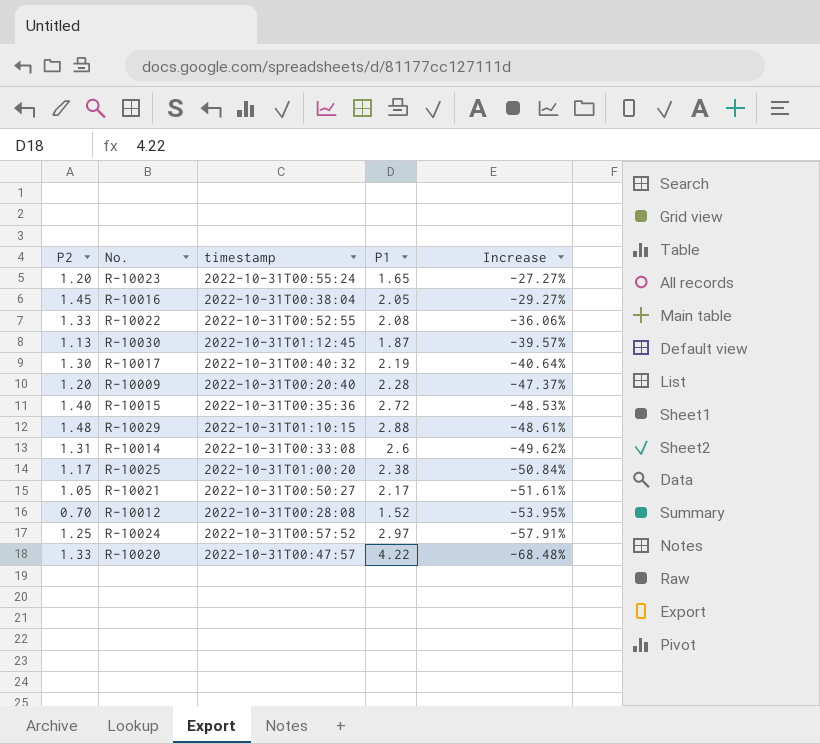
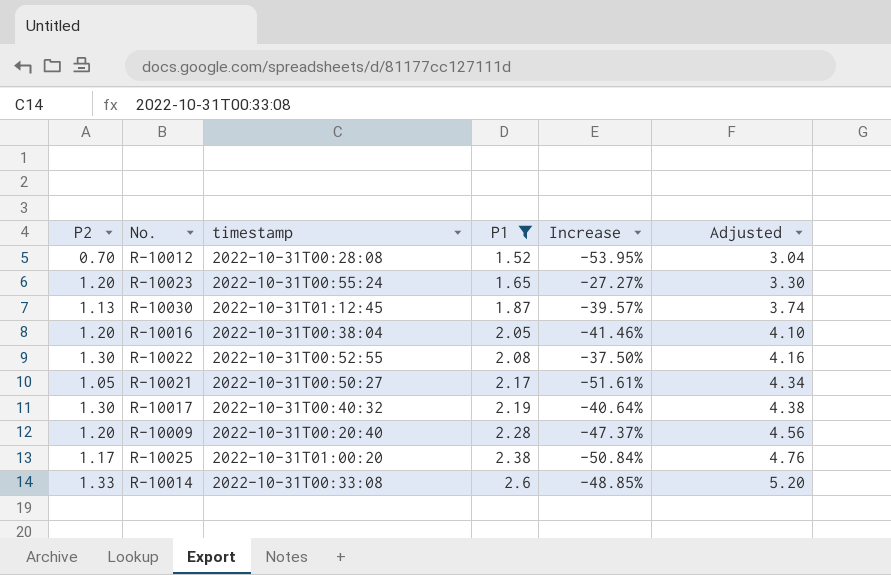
filter: none -> P1 <= 2.6
row order: Increase descending -> P1 ascending
column Adjusted | formula: none -> [P1] * 2
R-10016 | P2: 1.45 -> 1.20
R-10016 | Increase: -29.27% -> -41.46%
R-10022 | P2: 1.33 -> 1.30
R-10022 | Increase: -36.06% -> -37.50%
R-10014 | P2: 1.31 -> 1.33
R-10014 | Increase: -49.62% -> -48.85%

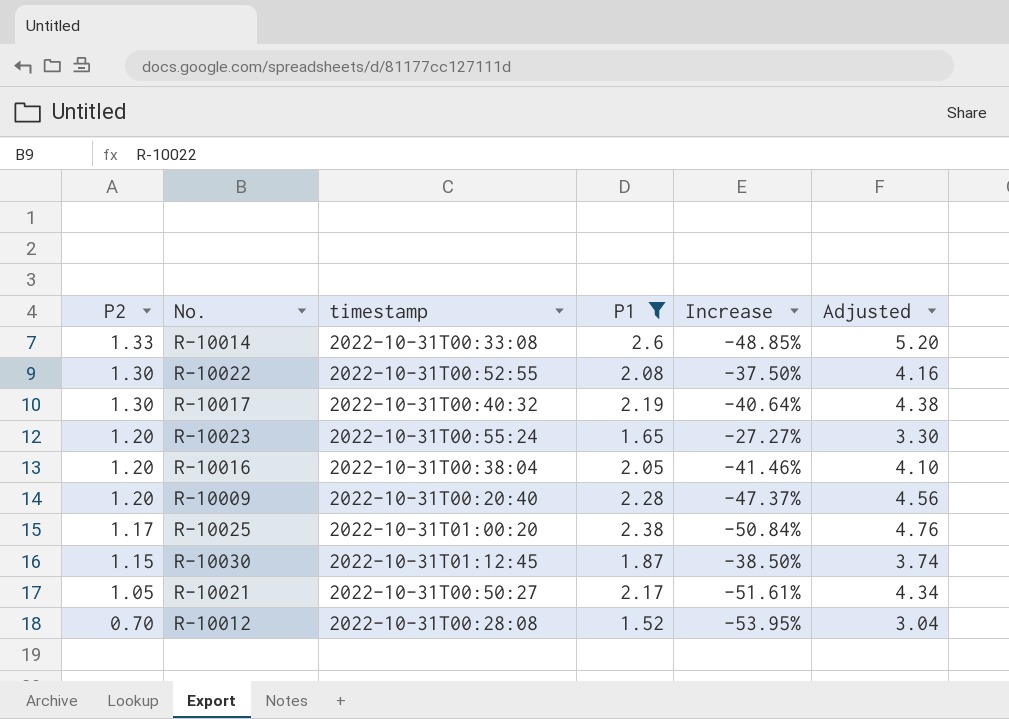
row order: P1 ascending -> P2 descending
R-10030 | P2: 1.13 -> 1.15
R-10030 | Increase: -39.57% -> -38.50%

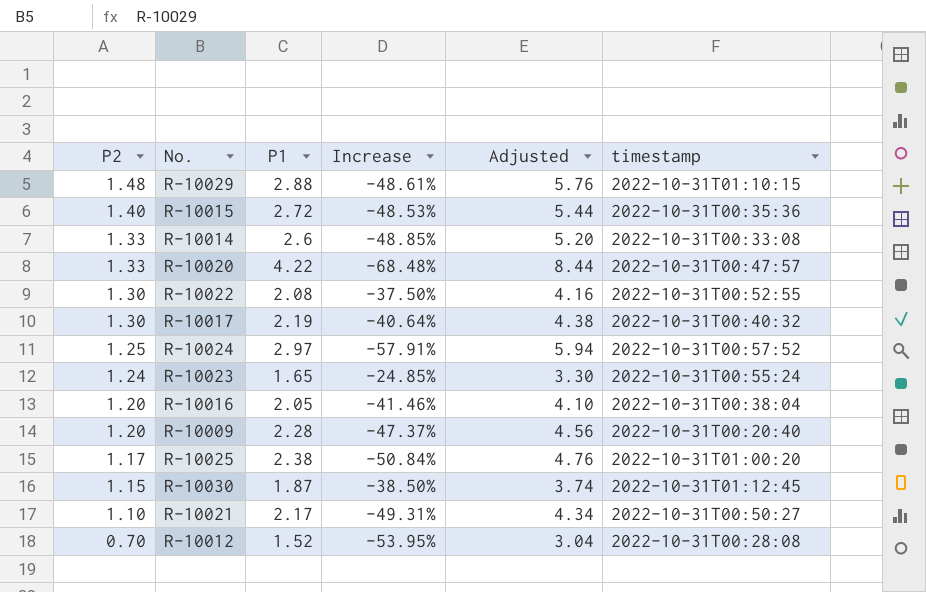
filter: P1 <= 2.6 -> none
column timestamp | position: 3 -> 6
R-10023 | P2: 1.20 -> 1.24
R-10023 | Increase: -27.27% -> -24.85%
R-10021 | P2: 1.05 -> 1.10
R-10021 | Increase: -51.61% -> -49.31%

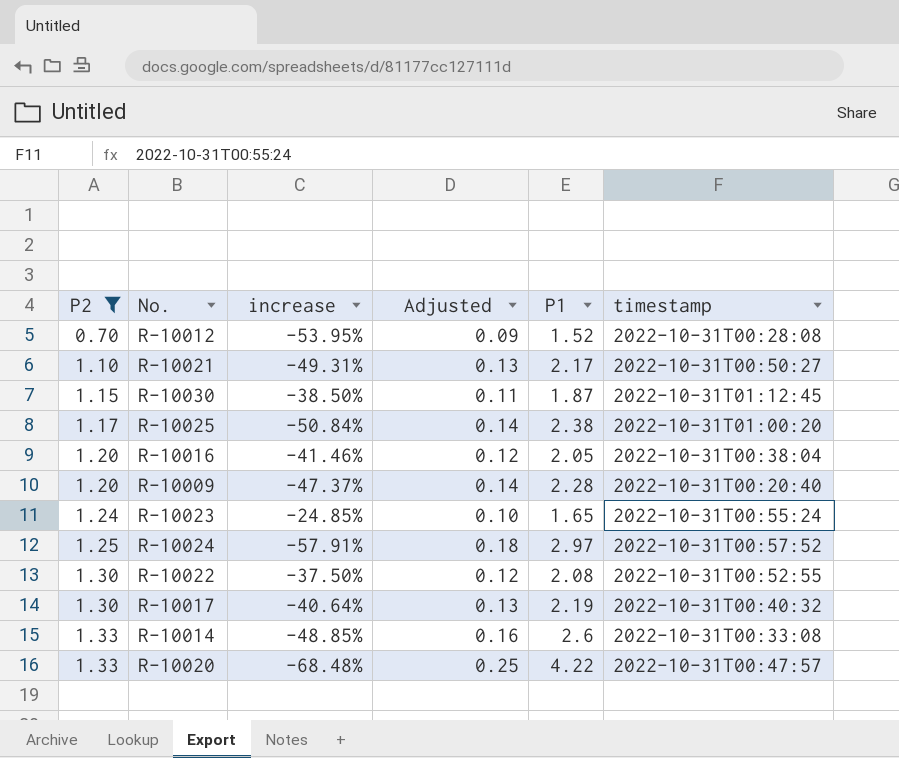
filter: none -> P2 <= 1.33
row order: P2 descending -> P2 ascending
column name: Increase -> increase
column Adjusted | formula: [P1] * 2 -> [P1] * 0.06
column P1 | position: 3 -> 5

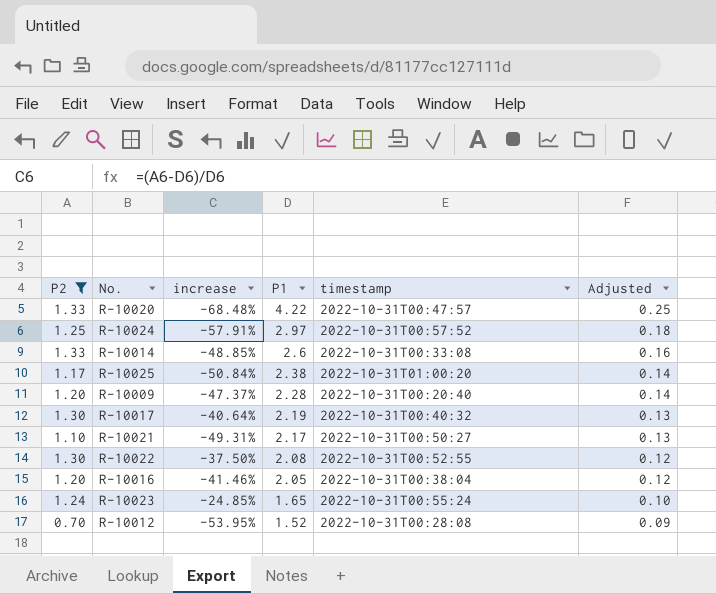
row order: P2 ascending -> P1 descending
column Adjusted | position: 4 -> 6
row R-10030: 1.15 | -38.50% | 0.11 | 1.87 | 2022-10-31T01:12:45 -> none

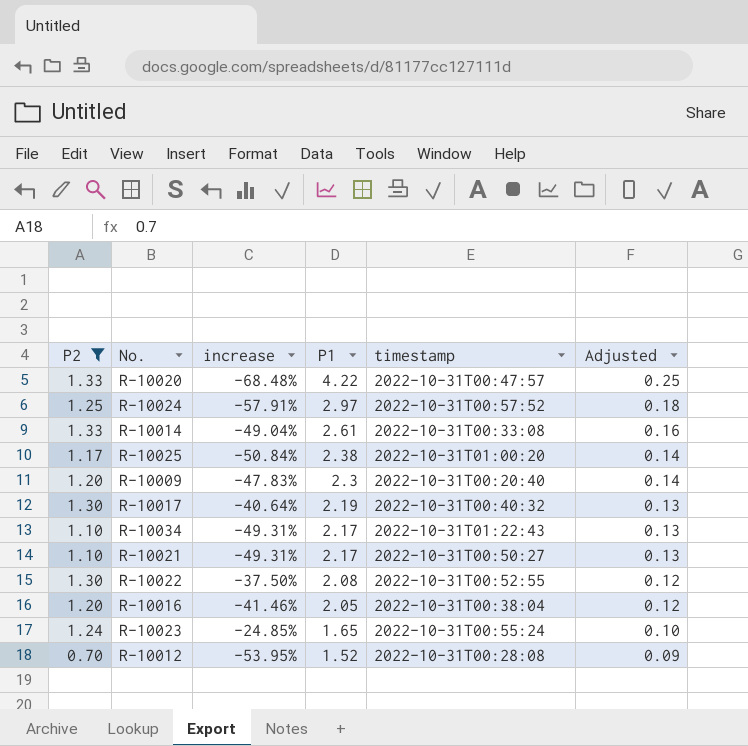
R-10014 | increase: -48.85% -> -49.04%
R-10014 | P1: 2.6 -> 2.61
R-10009 | increase: -47.37% -> -47.83%
R-10009 | P1: 2.28 -> 2.3
row R-10034: none -> 1.10 | -49.31% | 2.17 | 2022-10-31T01:22:43 | 0.13

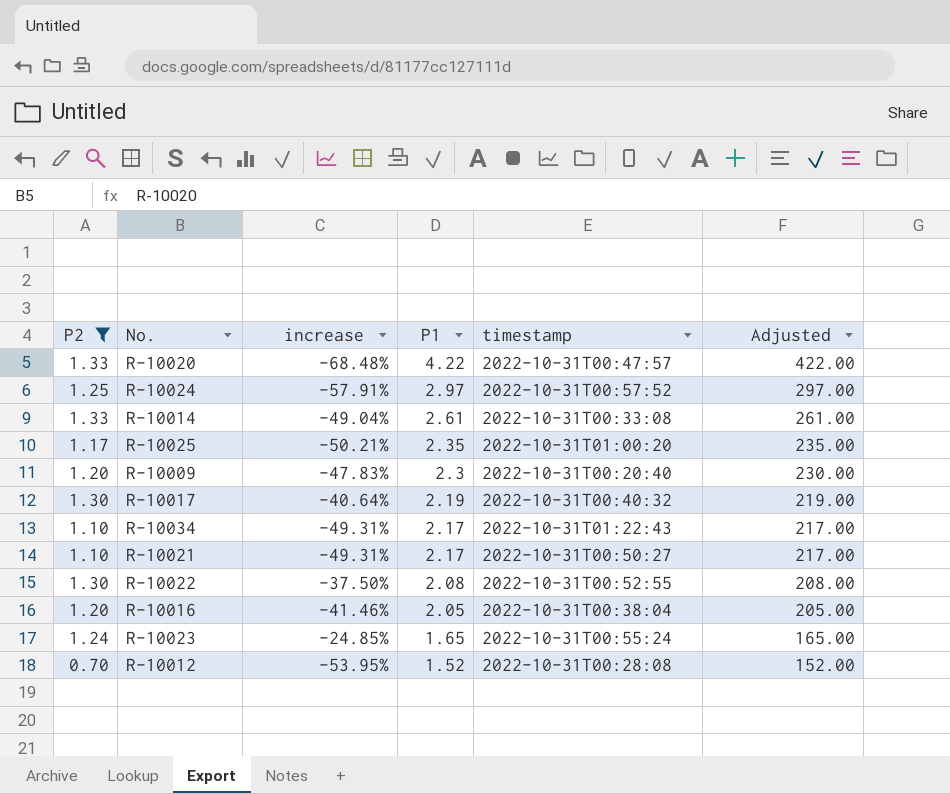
column Adjusted | formula: [P1] * 0.06 -> [P1] * 100
R-10025 | increase: -50.84% -> -50.21%
R-10025 | P1: 2.38 -> 2.35

